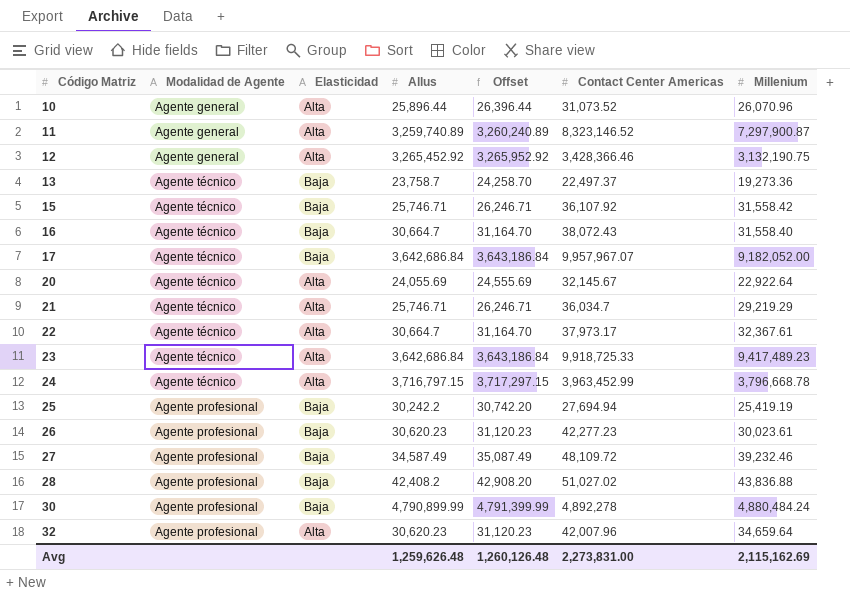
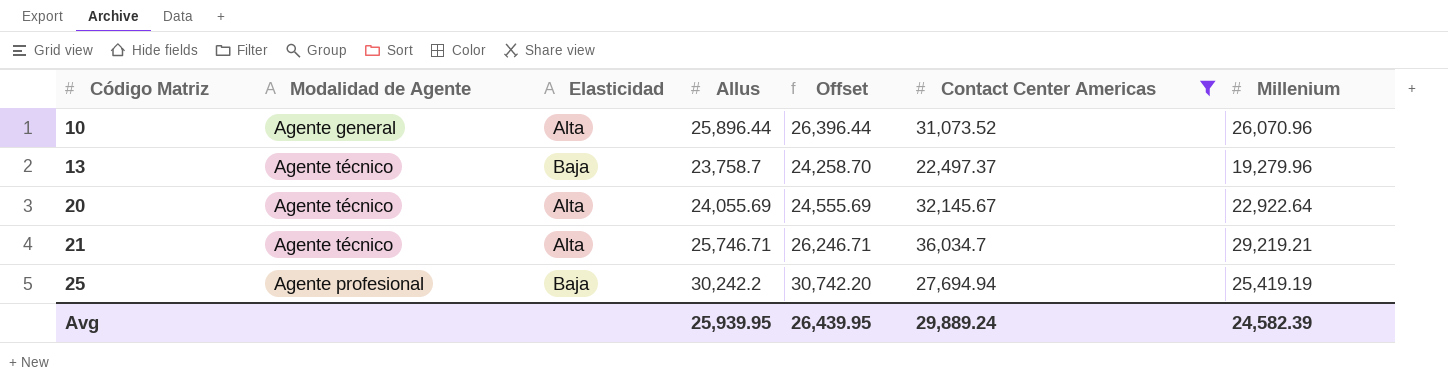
filter: none -> Contact Center Americas <= 36,034.7
13 | Millenium: 19,273.36 -> 19,279.96
21 | Millenium: 29,219.29 -> 29,219.21
Avg | Allus: 1,259,626.48 -> 25,939.95
Avg | Offset: 1,260,126.48 -> 26,439.95
Avg | Contact Center Americas: 2,273,831.00 -> 29,889.24
Avg | Millenium: 2,115,162.69 -> 24,582.39

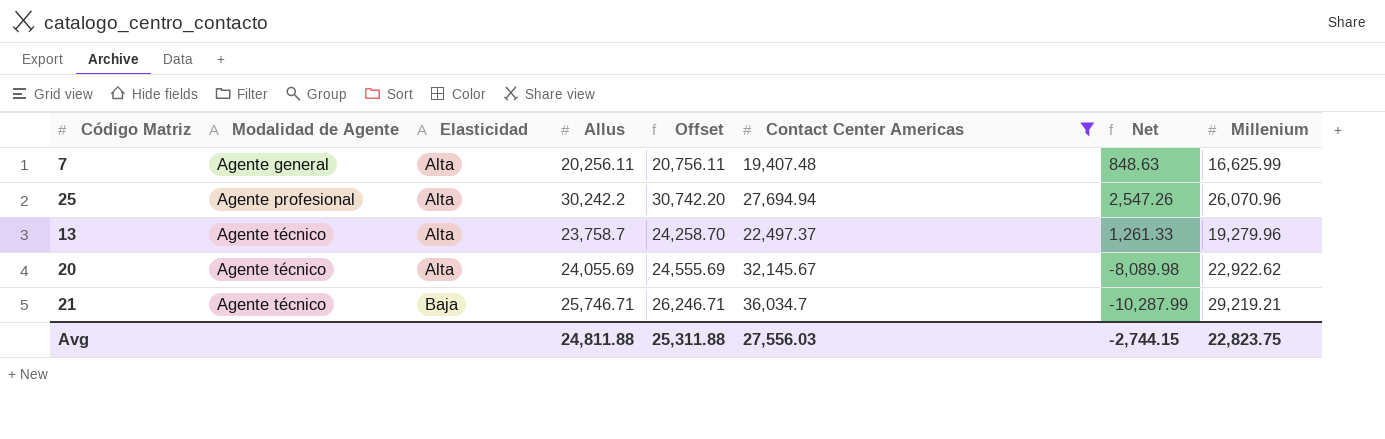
row order: Código Matriz ascending -> Modalidad de Agente ascending
column Net | formula: none -> [Allus] - [Contact Center Americas]
row 10: Agente general | Alta | 25,896.44 | 26,396.44 | 31,073.52 | 26,070.96 -> none
row 7: none -> Agente general | Alta | 20,256.11 | 20,756.11 | 19,407.48 | 848.63 | 16,625.99
25 | Elasticidad: Baja -> Alta
25 | Millenium: 25,419.19 -> 26,070.96
13 | Elasticidad: Baja -> Alta
20 | Millenium: 22,922.64 -> 22,922.62
21 | Elasticidad: Alta -> Baja
Avg | Allus: 25,939.95 -> 24,811.88
Avg | Offset: 26,439.95 -> 25,311.88
Avg | Contact Center Americas: 29,889.24 -> 27,556.03
Avg | Millenium: 24,582.39 -> 22,823.75

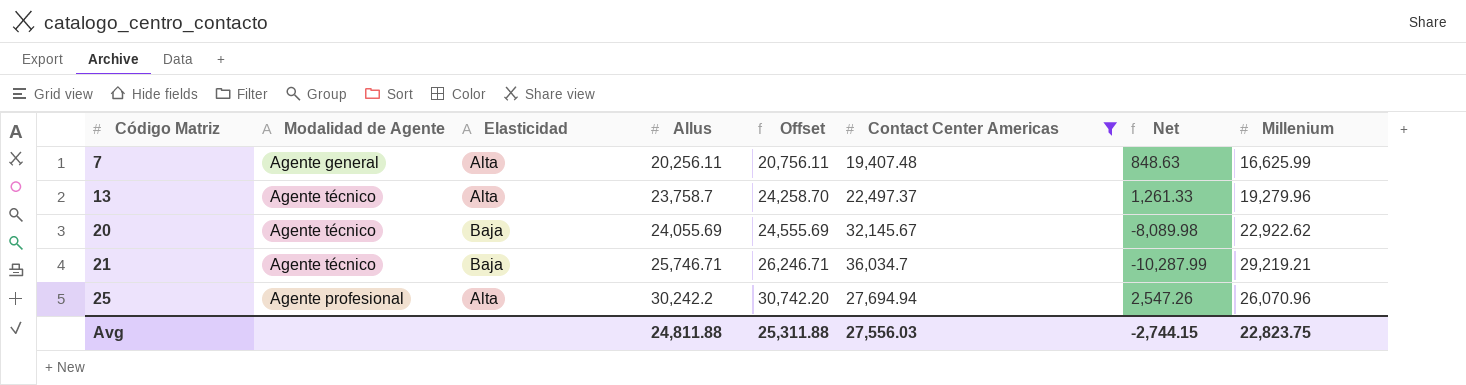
row order: Modalidad de Agente ascending -> Código Matriz ascending
20 | Elasticidad: Alta -> Baja

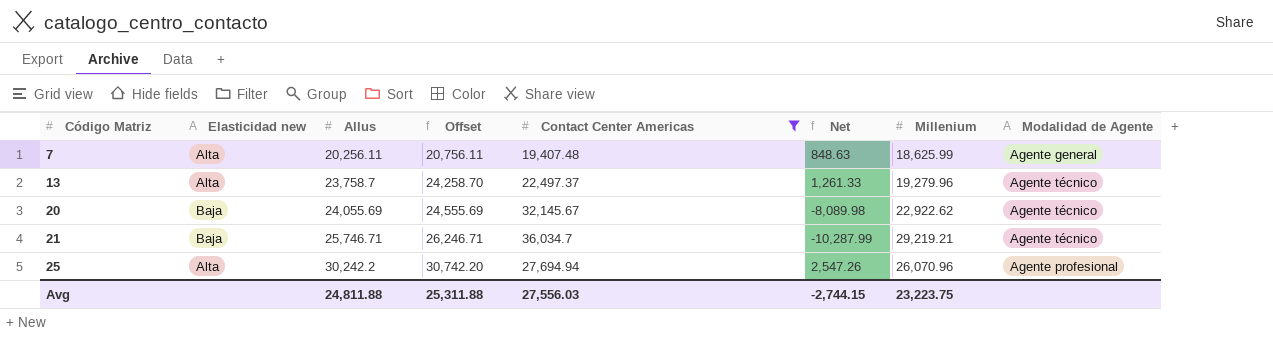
column name: Elasticidad -> Elasticidad new
column Modalidad de Agente | position: 2 -> 8
7 | Millenium: 16,625.99 -> 18,625.99
Avg | Millenium: 22,823.75 -> 23,223.75

